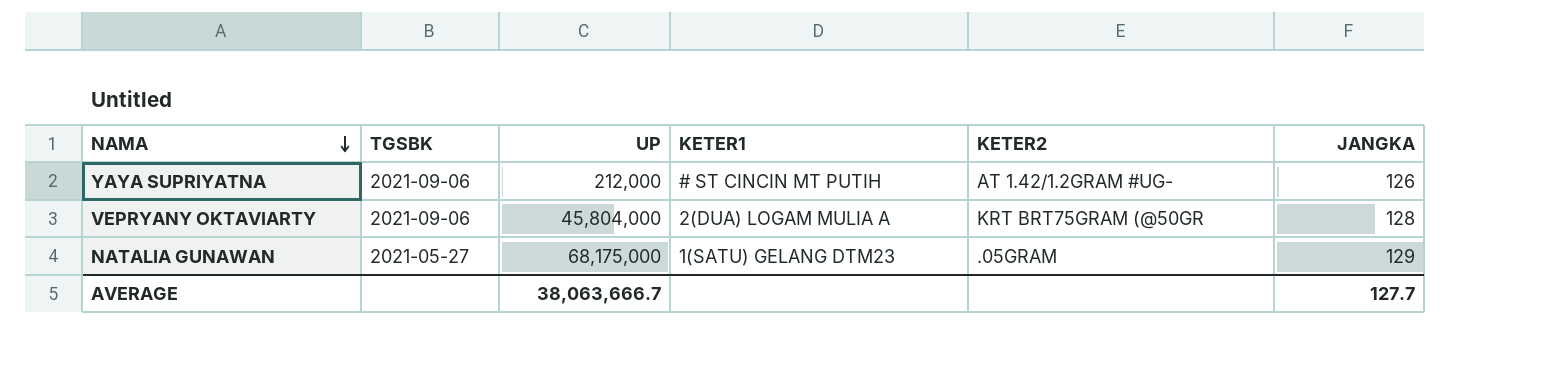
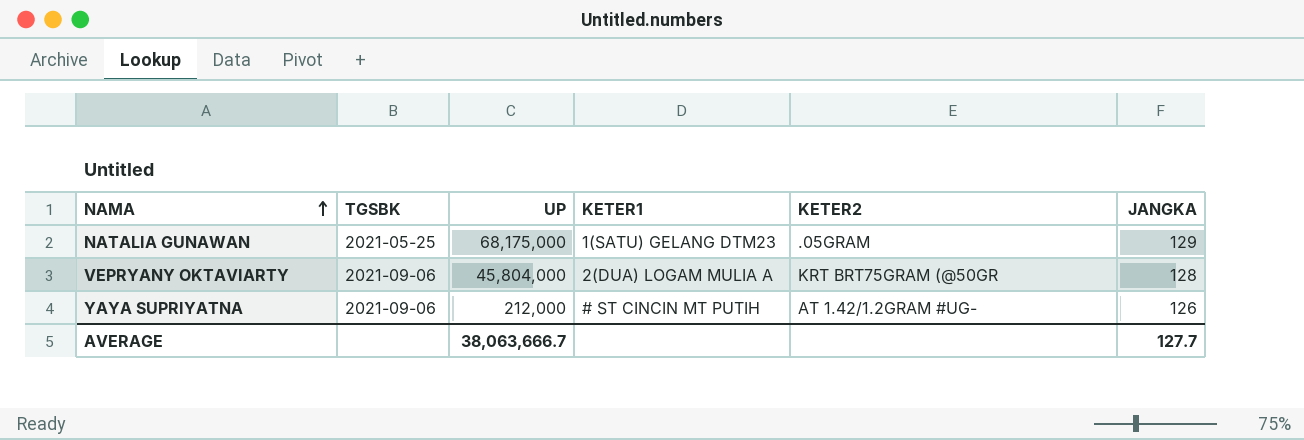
row order: NAMA descending -> NAMA ascending
NATALIA GUNAWAN | TGSBK: 2021-05-27 -> 2021-05-25

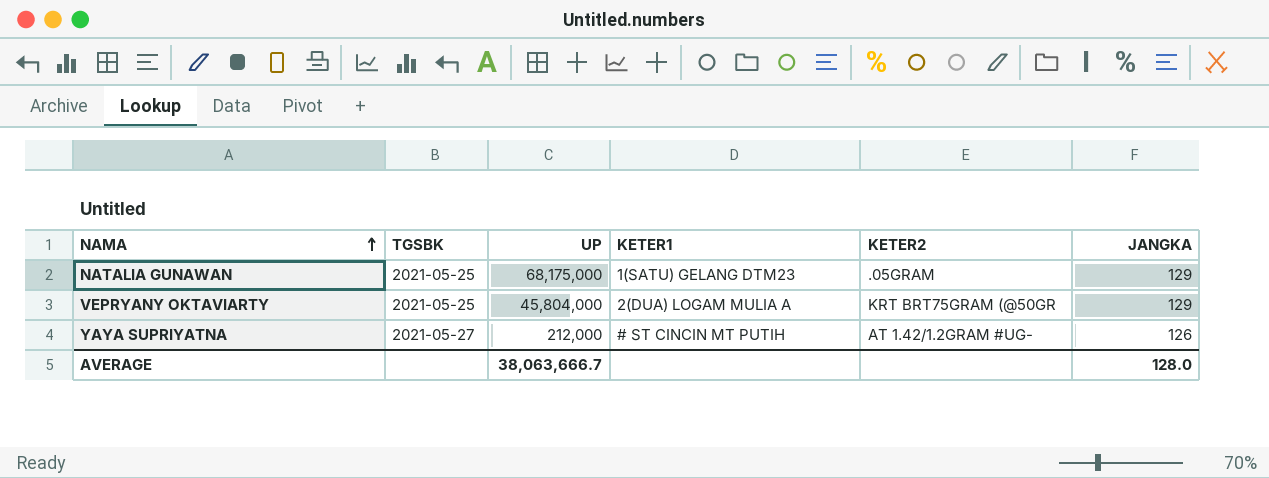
VEPRYANY OKTAVIARTY | TGSBK: 2021-09-06 -> 2021-05-25
VEPRYANY OKTAVIARTY | JANGKA: 128 -> 129
YAYA SUPRIYATNA | TGSBK: 2021-09-06 -> 2021-05-27
AVERAGE | JANGKA: 127.7 -> 128.0

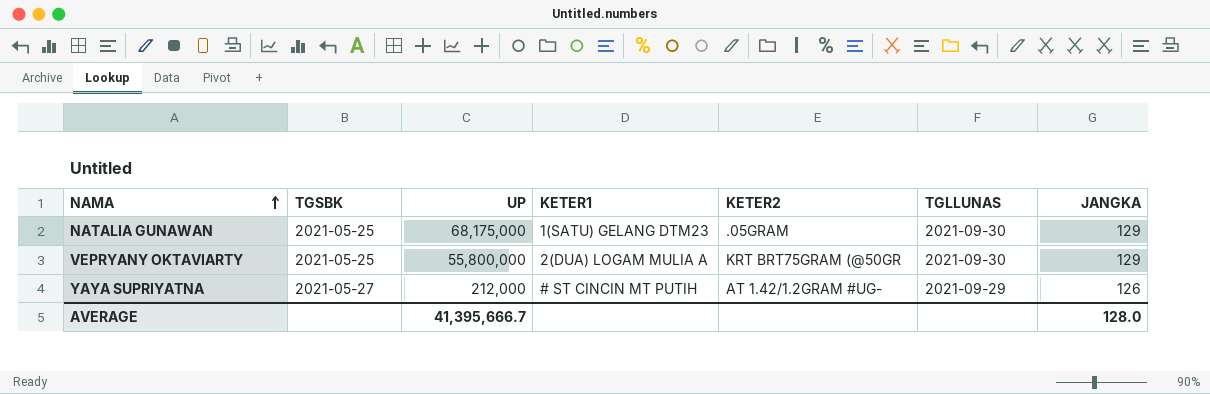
column TGLLUNAS | position: none -> 6
VEPRYANY OKTAVIARTY | UP: 45,804,000 -> 55,800,000
AVERAGE | UP: 38,063,666.7 -> 41,395,666.7

